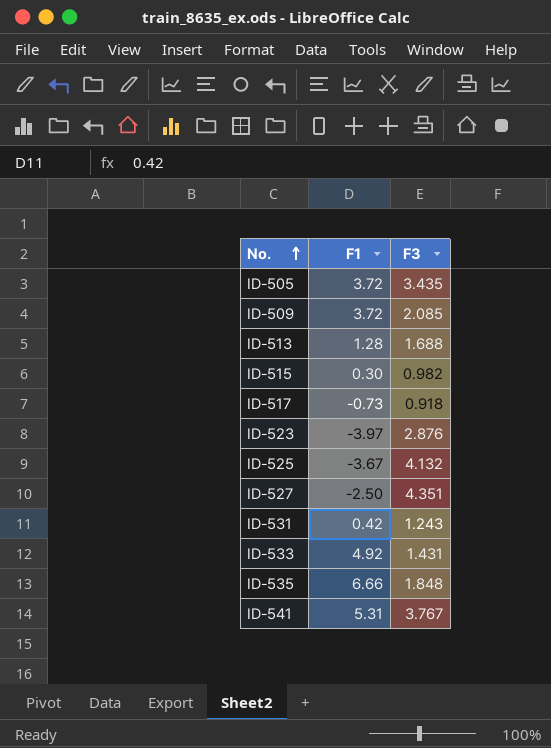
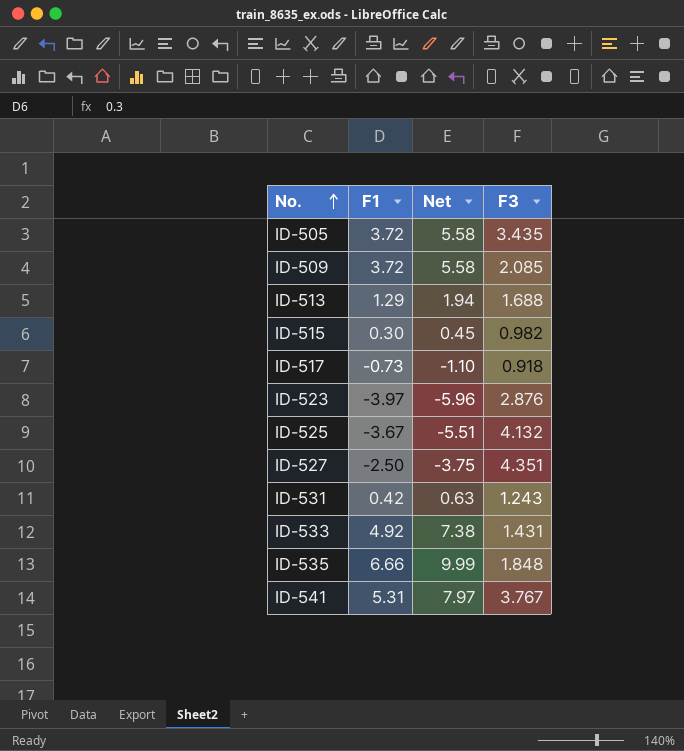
column Net | formula: none -> [F1] * 1.5
ID-513 | F1: 1.28 -> 1.29

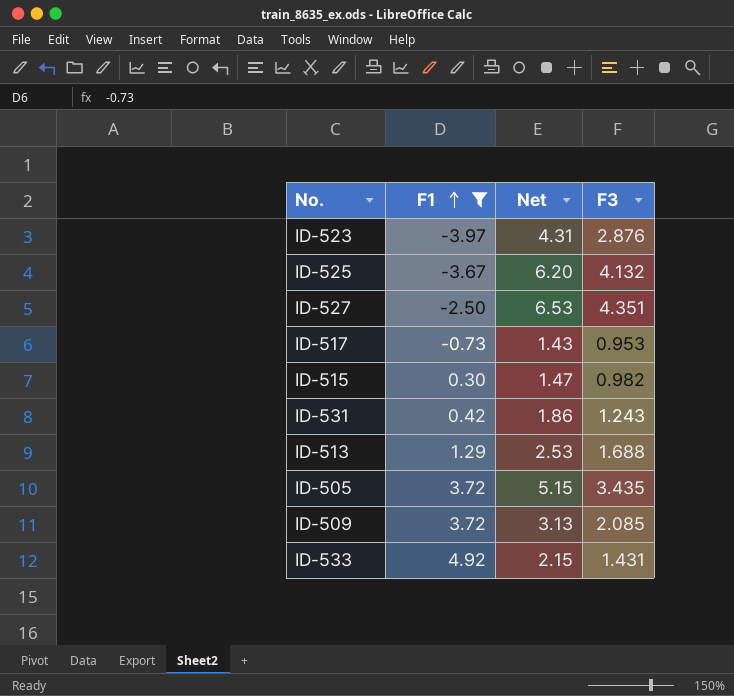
filter: none -> F1 <= 4.92
row order: No. ascending -> F1 ascending
column Net | formula: [F1] * 1.5 -> [F3] * 1.5
ID-517 | F3: 0.918 -> 0.953

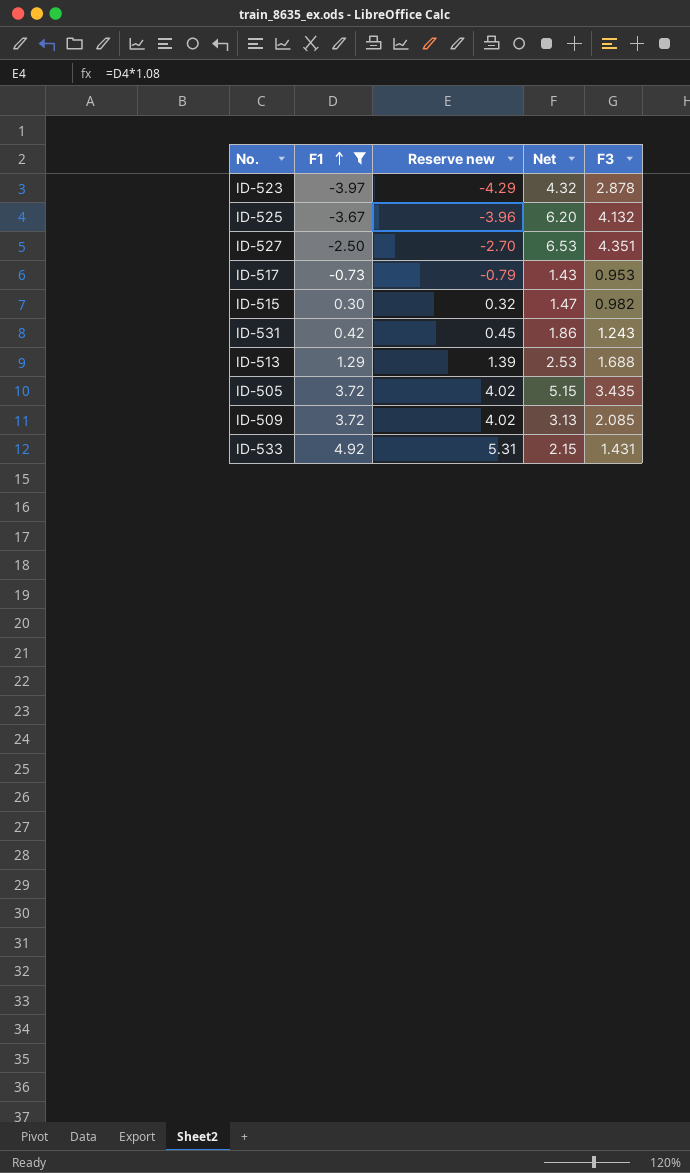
column Reserve new | formula: none -> [F1] * 1.08
ID-523 | Net: 4.31 -> 4.32
ID-523 | F3: 2.876 -> 2.878

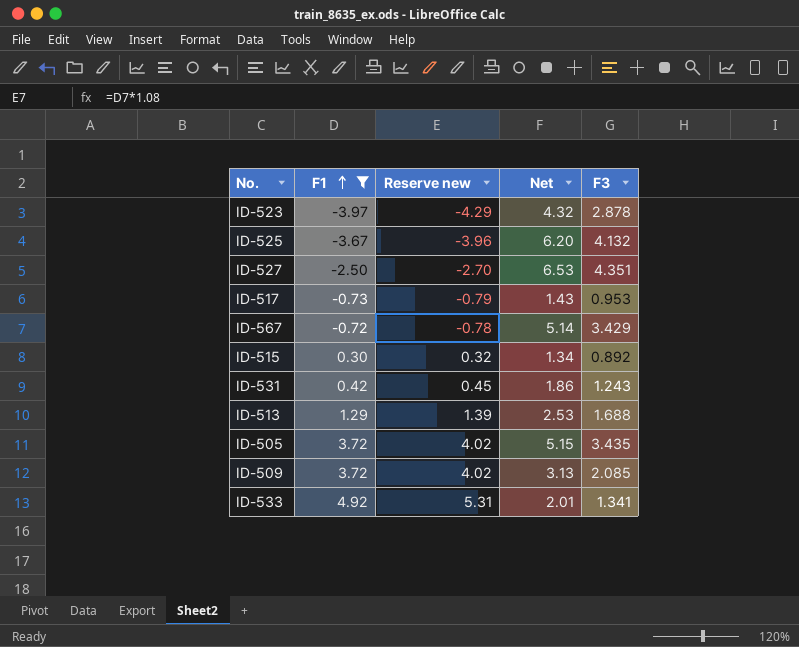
row ID-567: none -> -0.72 | -0.78 | 5.14 | 3.429
ID-515 | Net: 1.47 -> 1.34
ID-515 | F3: 0.982 -> 0.892
ID-533 | Net: 2.15 -> 2.01
ID-533 | F3: 1.431 -> 1.341

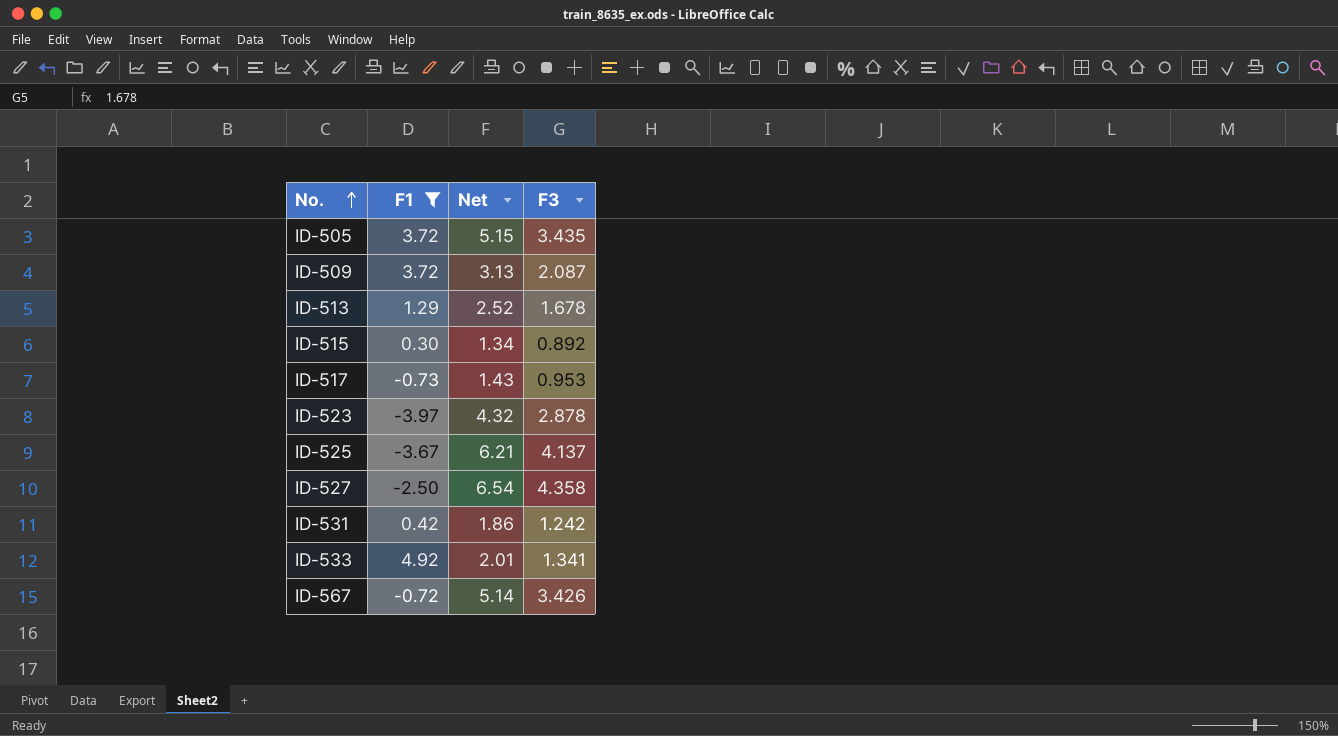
row order: F1 ascending -> No. ascending
column Reserve new | formula: [F1] * 1.08 -> none
ID-509 | F3: 2.085 -> 2.087
ID-513 | Net: 2.53 -> 2.52
ID-513 | F3: 1.688 -> 1.678
ID-525 | Net: 6.20 -> 6.21
ID-525 | F3: 4.132 -> 4.137
ID-527 | Net: 6.53 -> 6.54
ID-527 | F3: 4.351 -> 4.358
ID-531 | F3: 1.243 -> 1.242
ID-567 | F3: 3.429 -> 3.426

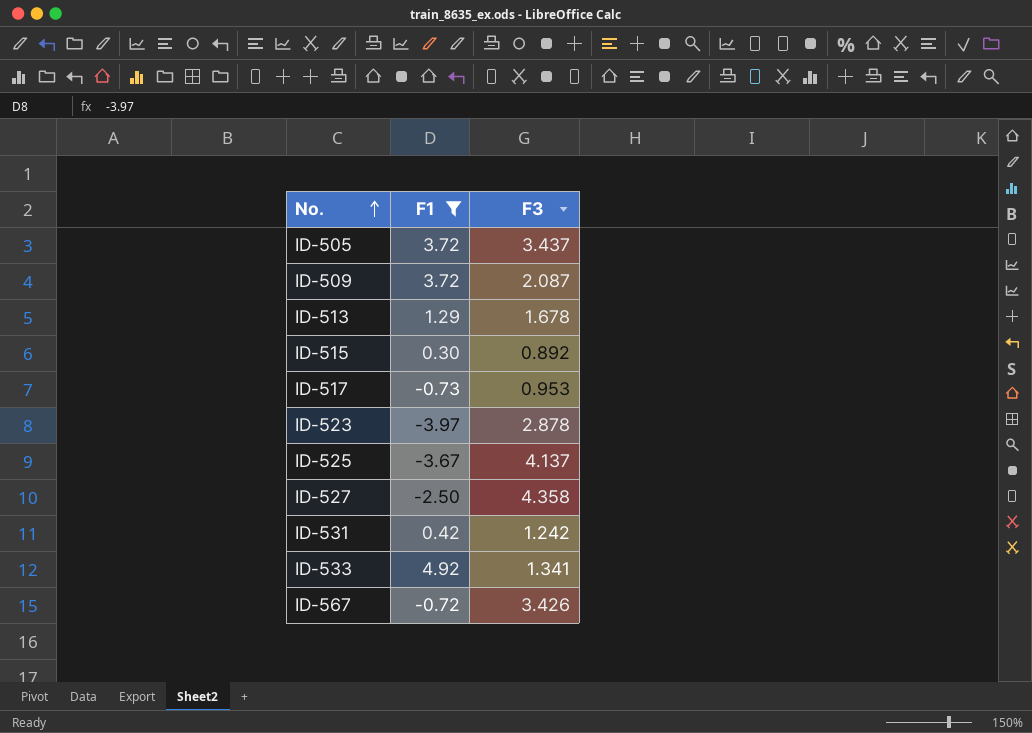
column Net | formula: [F3] * 1.5 -> none
ID-505 | F3: 3.435 -> 3.437

